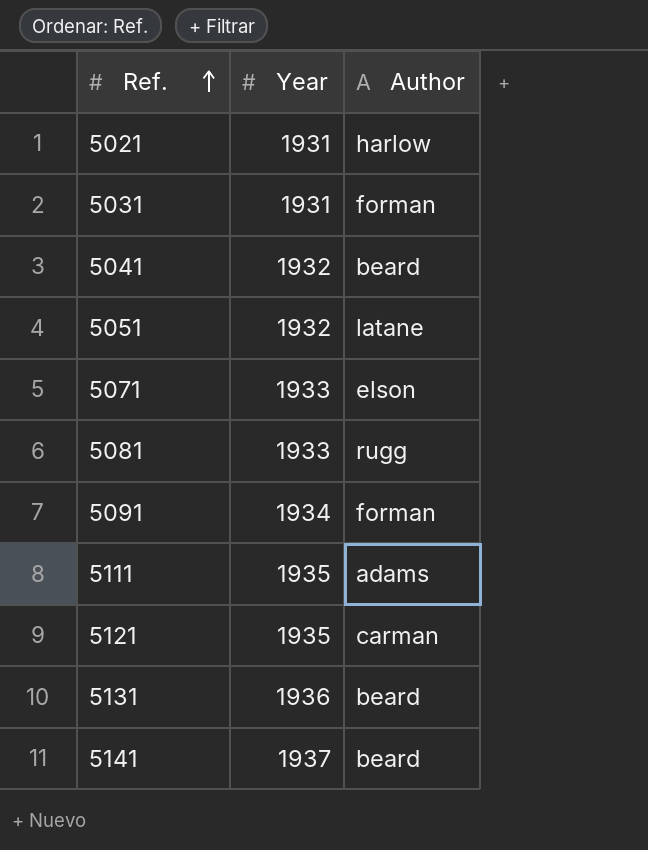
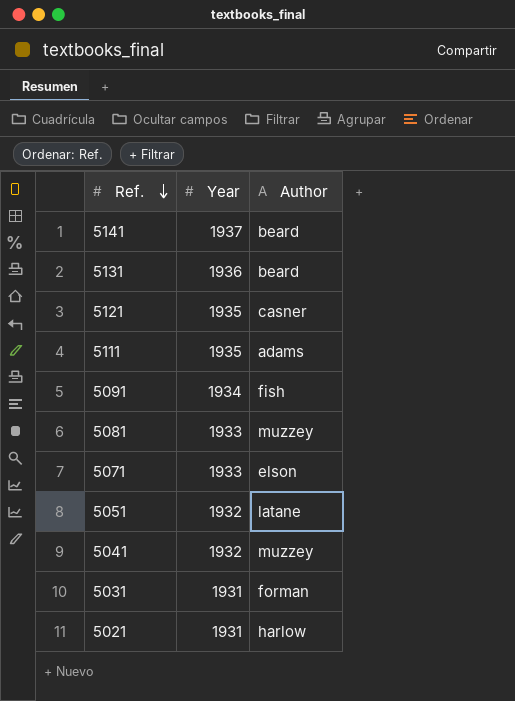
row order: Ref. ascending -> Ref. descending
5121 | Author: carman -> casner
5091 | Author: forman -> fish
5081 | Author: rugg -> muzzey
5041 | Author: beard -> muzzey

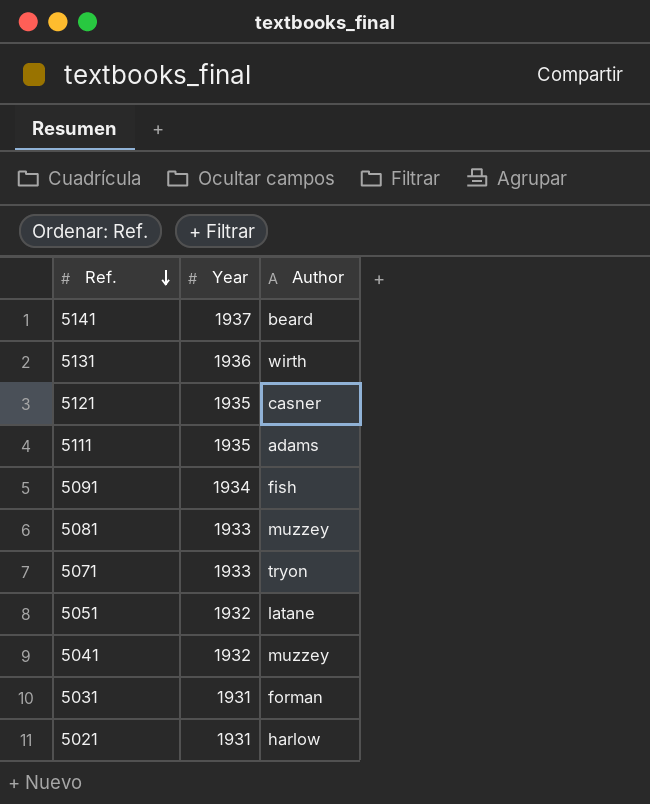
5131 | Author: beard -> wirth
5071 | Author: elson -> tryon

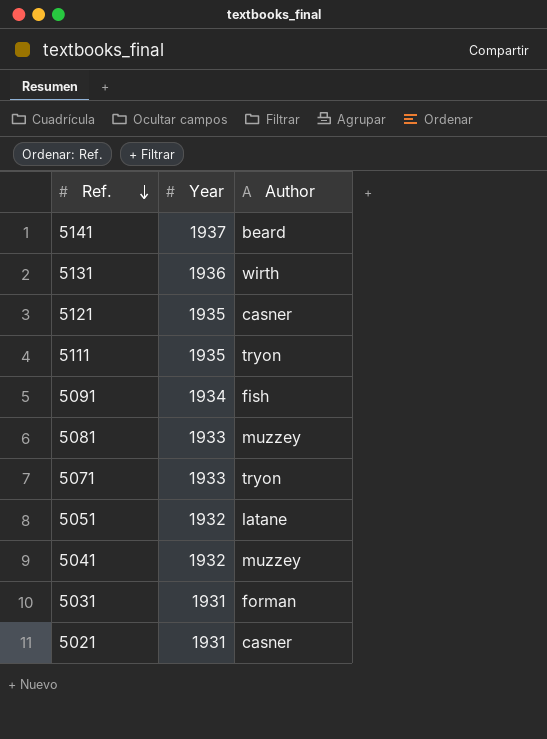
5111 | Author: adams -> tryon
5021 | Author: harlow -> casner

